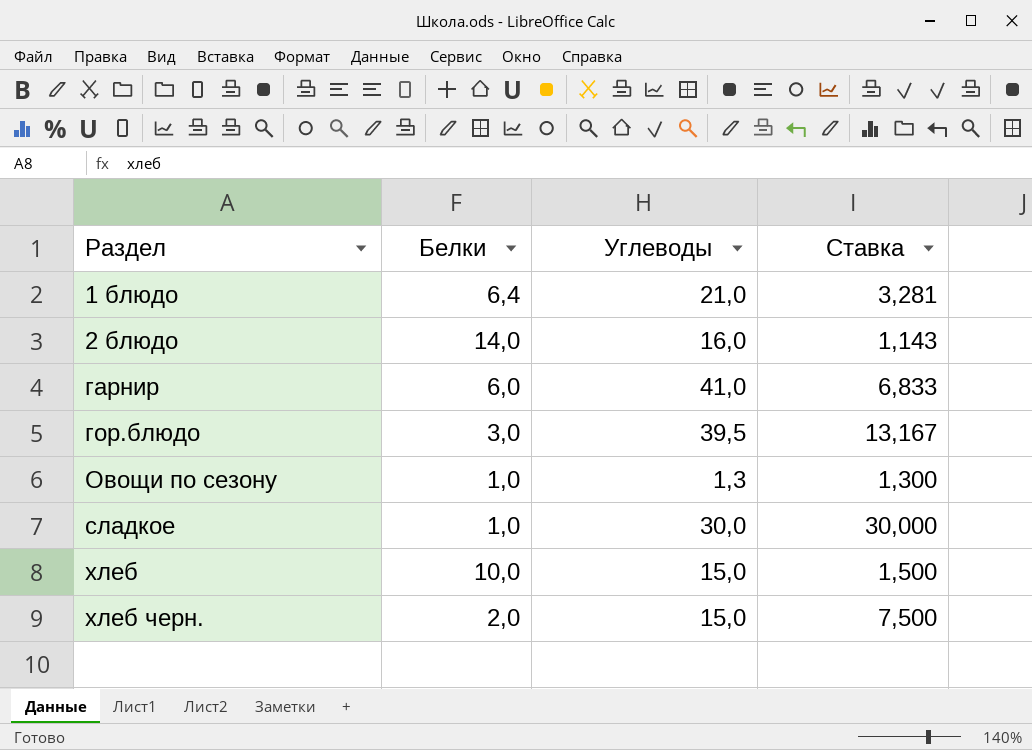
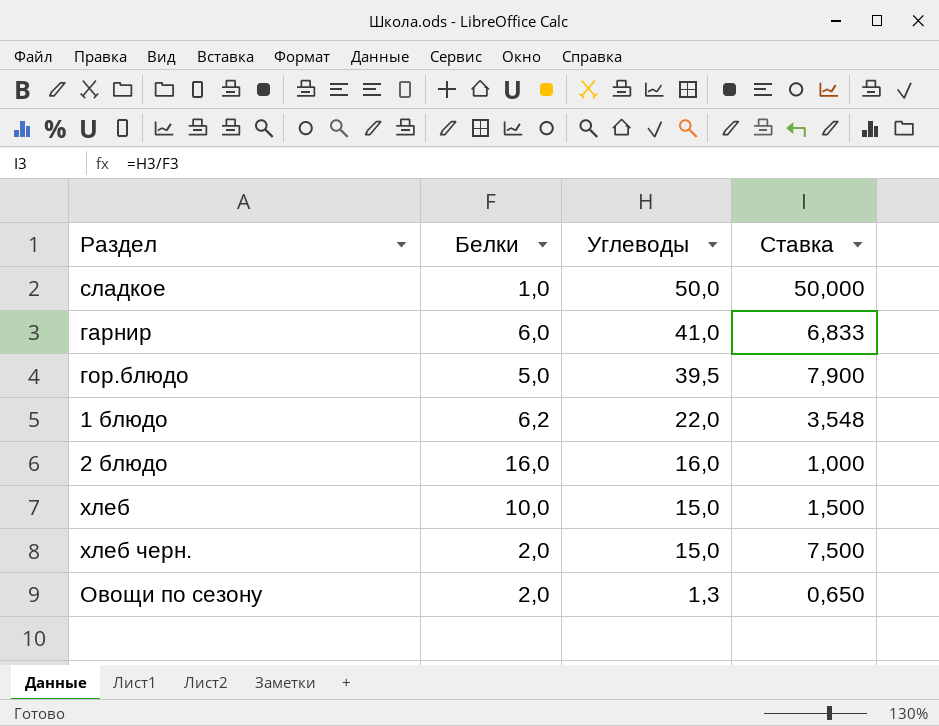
row order: Раздел ascending -> Углеводы descending
сладкое | Углеводы: 30,0 -> 50,0
сладкое | Ставка: 30,000 -> 50,000
гор.блюдо | Белки: 3,0 -> 5,0
гор.блюдо | Ставка: 13,167 -> 7,900
1 блюдо | Белки: 6,4 -> 6,2
1 блюдо | Углеводы: 21,0 -> 22,0
1 блюдо | Ставка: 3,281 -> 3,548
2 блюдо | Белки: 14,0 -> 16,0
2 блюдо | Ставка: 1,143 -> 1,000
Овощи по сезону | Белки: 1,0 -> 2,0
Овощи по сезону | Ставка: 1,300 -> 0,650

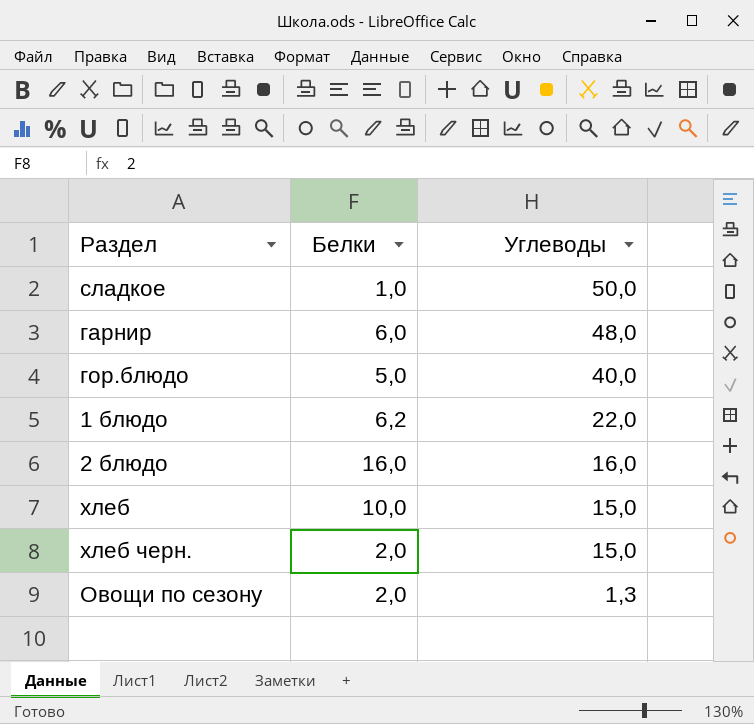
column Ставка | formula: [Углеводы] / [Белки] -> none
гарнир | Углеводы: 41,0 -> 48,0
гор.блюдо | Углеводы: 39,5 -> 40,0

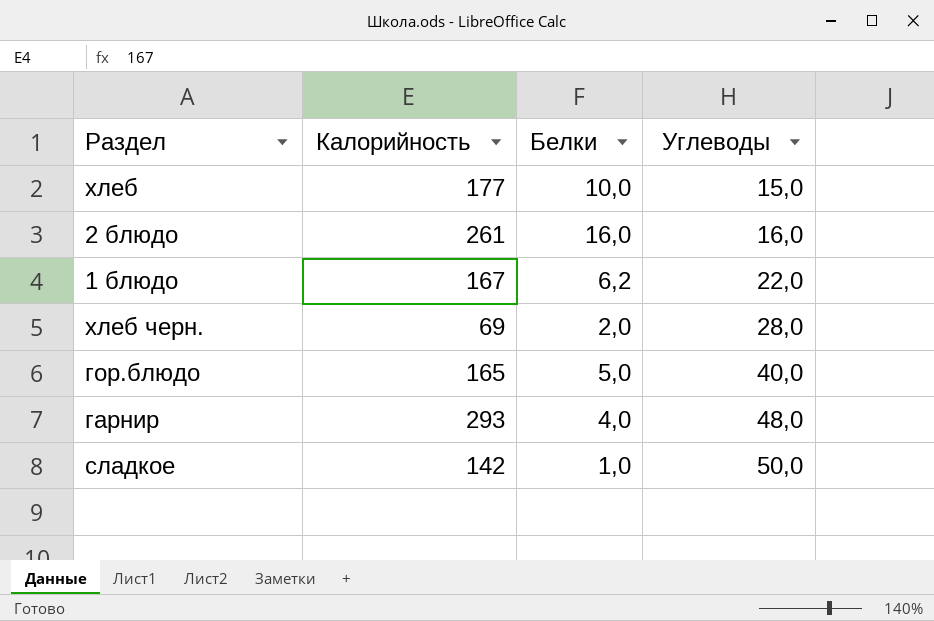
row order: Углеводы descending -> Углеводы ascending
column Калорийность | position: none -> 2
row Овощи по сезону: 2,0 | 1,3 -> none
хлеб черн. | Углеводы: 15,0 -> 28,0
гарнир | Белки: 6,0 -> 4,0

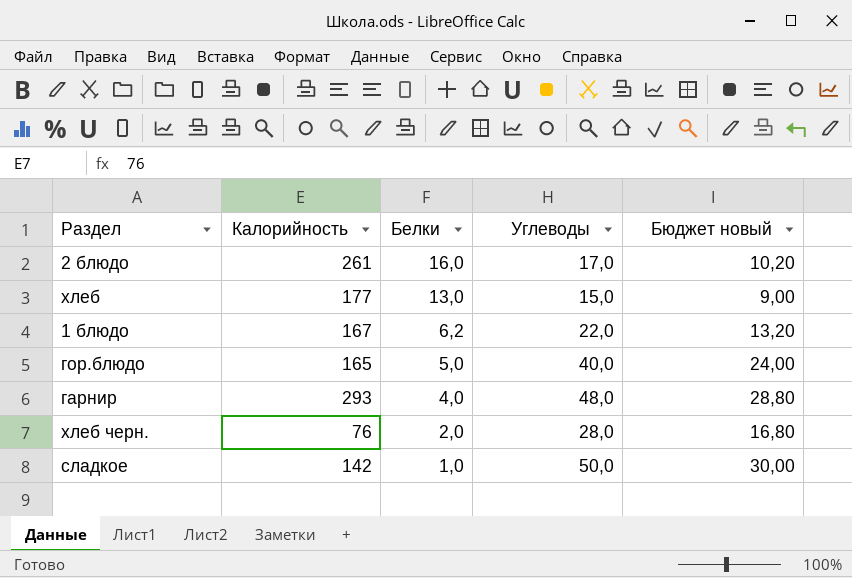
row order: Углеводы ascending -> Белки descending
column Бюджет новый | formula: none -> [Углеводы] * 0,6
2 блюдо | Углеводы: 16,0 -> 17,0
хлеб | Белки: 10,0 -> 13,0
хлеб черн. | Калорийность: 69 -> 76

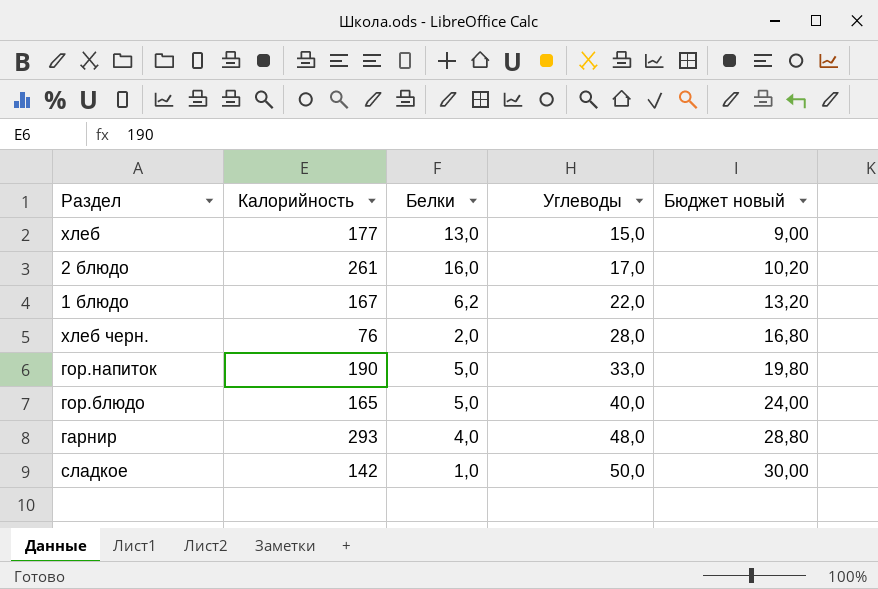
row order: Белки descending -> Углеводы ascending
row гор.напиток: none -> 190 | 5,0 | 33,0 | 19,80

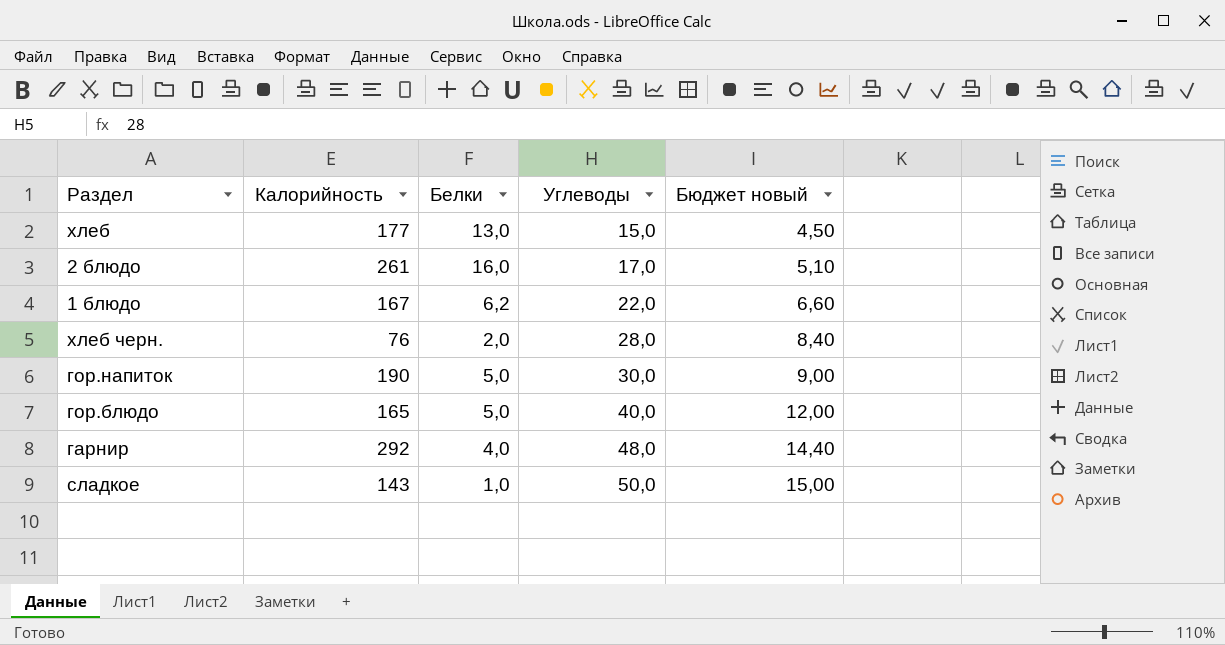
column Бюджет новый | formula: [Углеводы] * 0,6 -> [Углеводы] * 0,3
гор.напиток | Углеводы: 33,0 -> 30,0
гарнир | Калорийность: 293 -> 292
сладкое | Калорийность: 142 -> 143

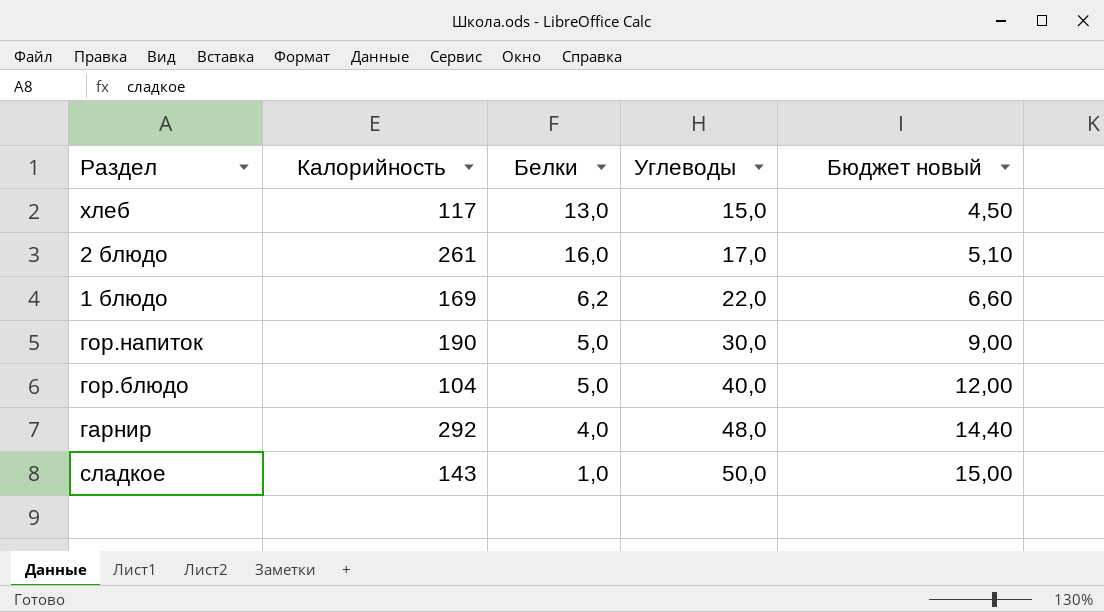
row хлеб черн.: 76 | 2,0 | 28,0 | 8,40 -> none
хлеб | Калорийность: 177 -> 117
1 блюдо | Калорийность: 167 -> 169
гор.блюдо | Калорийность: 165 -> 104

